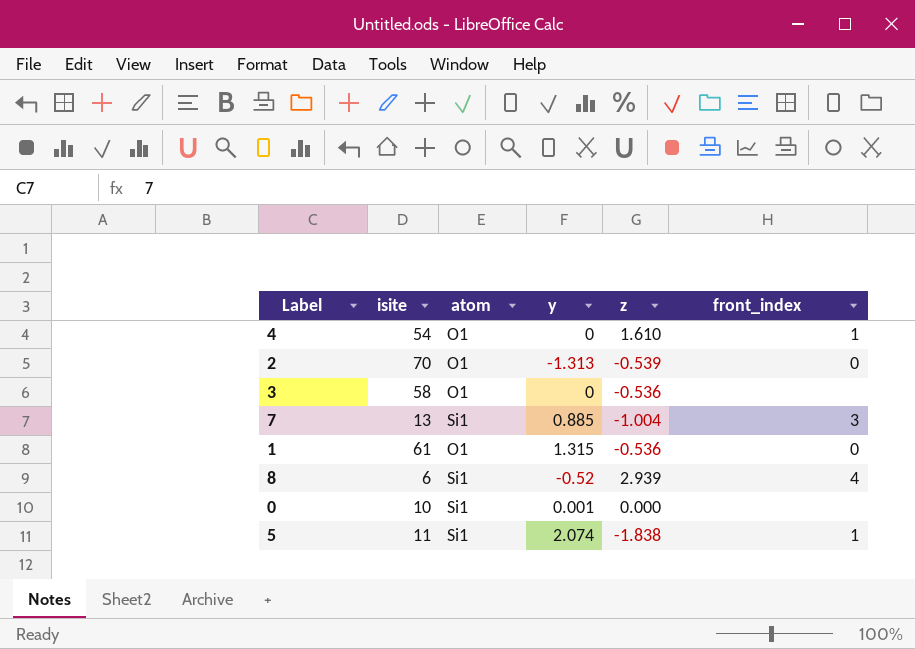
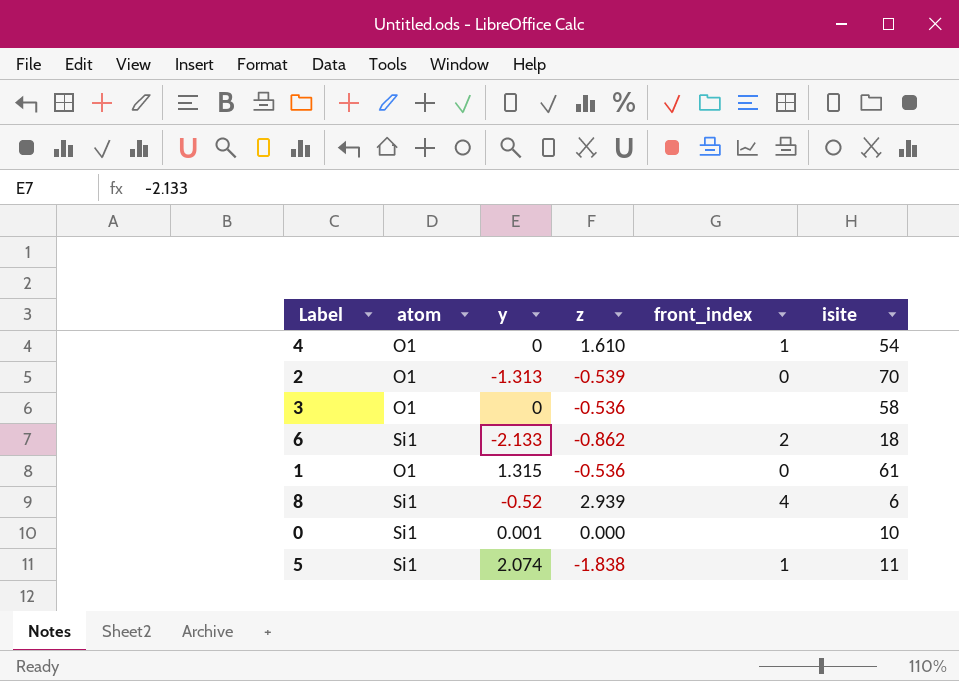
column isite | position: 2 -> 6
row 7: 13 | Si1 | 0.885 | -1.004 | 3 -> none
row 6: none -> Si1 | -2.133 | -0.862 | 2 | 18

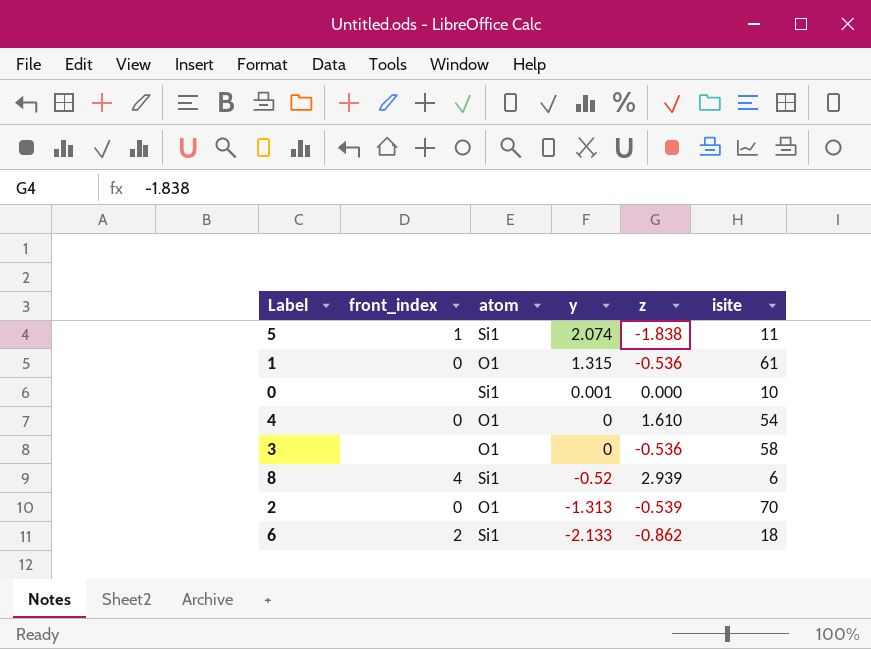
row order: none -> y descending
column front_index | position: 5 -> 2
4 | front_index: 1 -> 0

